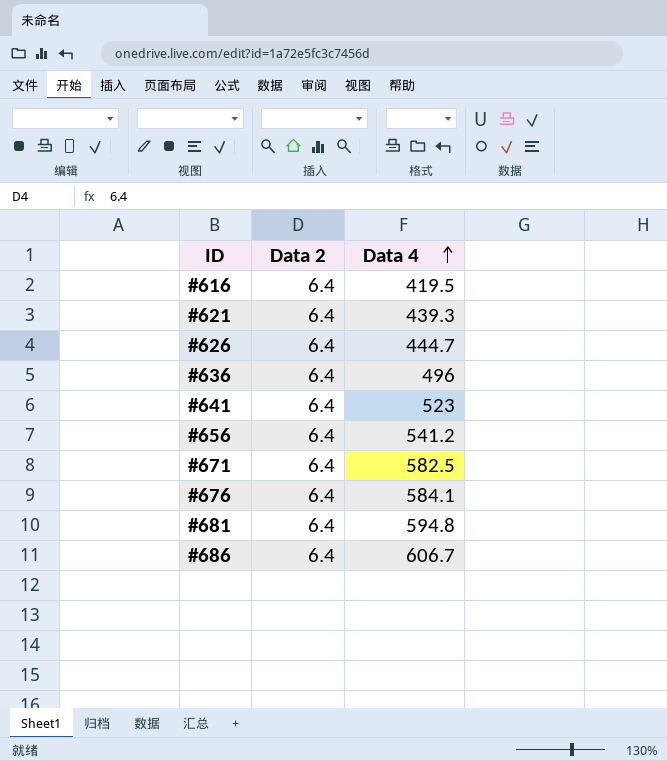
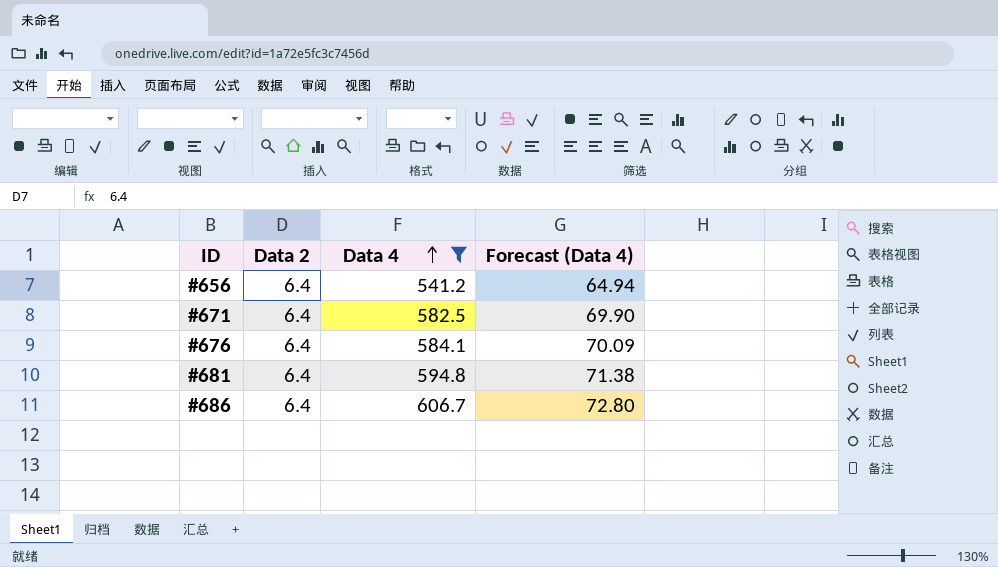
filter: none -> Data 4 >= 541.2
column Forecast (Data 4) | formula: none -> [Data 4] * 0.12

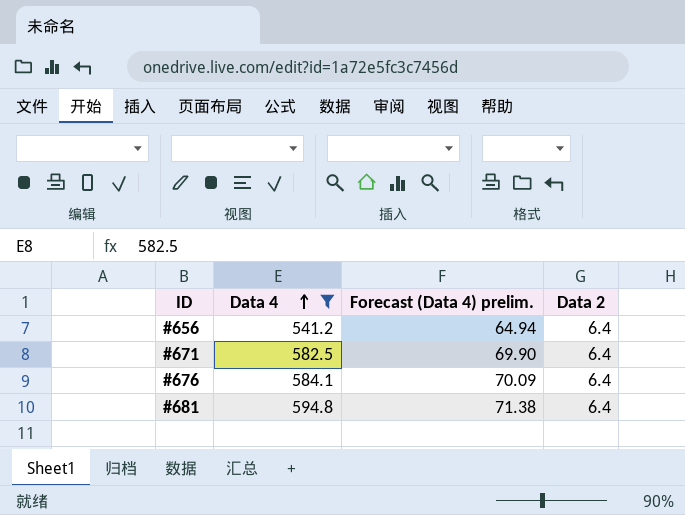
column name: Forecast (Data 4) -> Forecast (Data 4) prelim.
column Data 2 | position: 2 -> 4
row #686: 6.4 | 606.7 | 72.80 -> none

